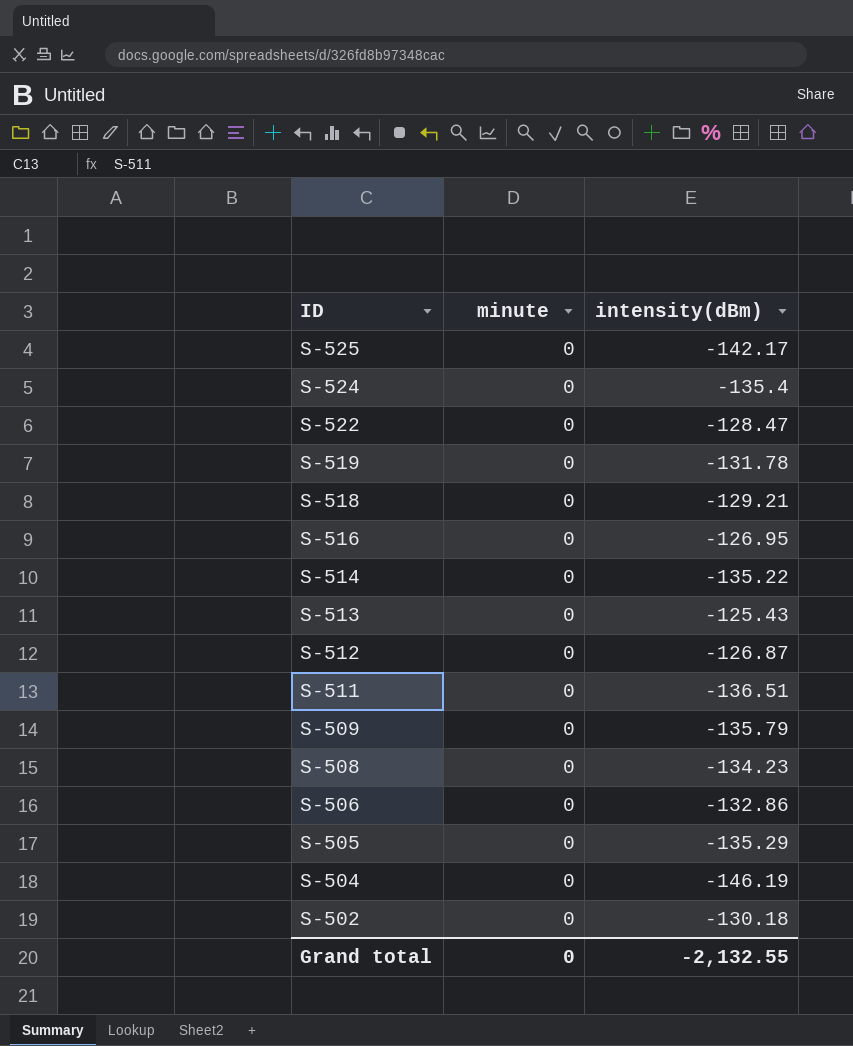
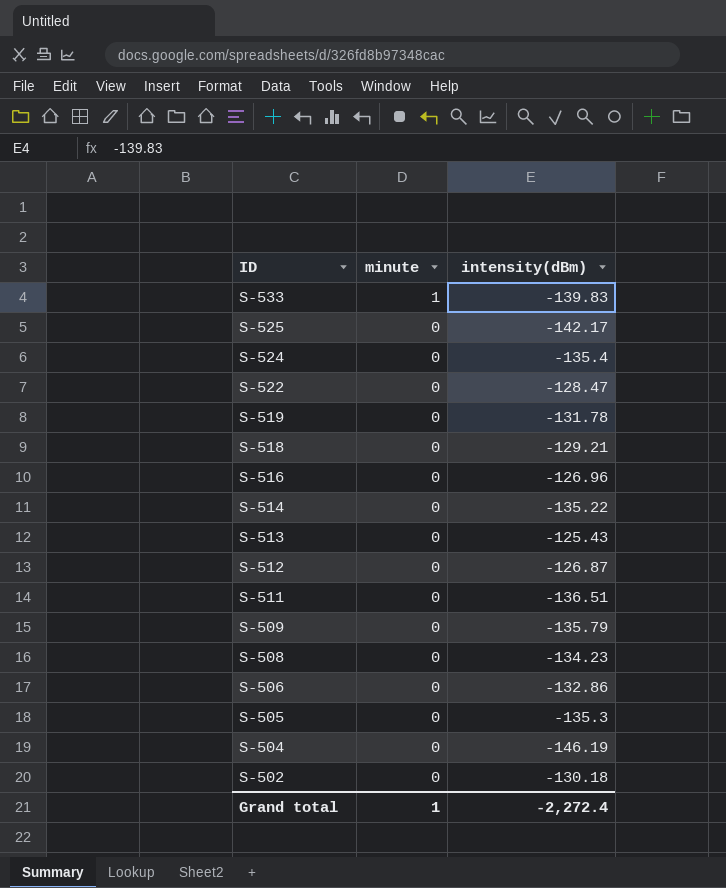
row S-533: none -> 1 | -139.83
S-516 | intensity(dBm): -126.95 -> -126.96
S-505 | intensity(dBm): -135.29 -> -135.3
Grand total | minute: 0 -> 1
Grand total | intensity(dBm): -2,132.55 -> -2,272.4

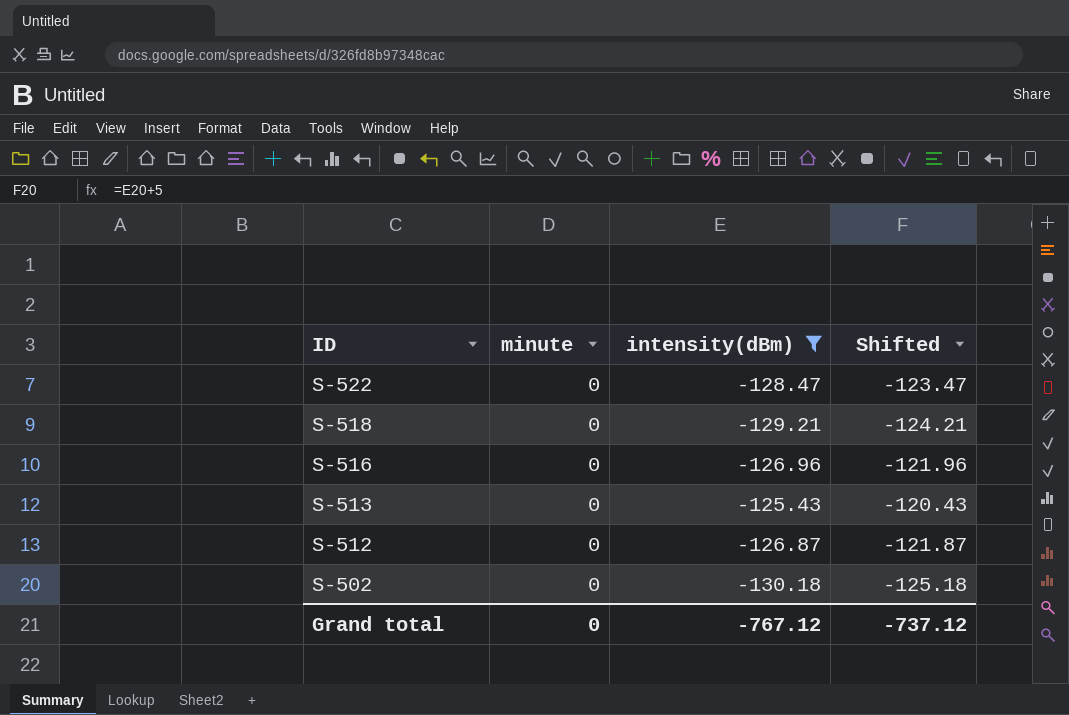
filter: none -> intensity(dBm) >= -130.18
column Shifted | formula: none -> [intensity(dBm)] + 5
Grand total | minute: 1 -> 0
Grand total | intensity(dBm): -2,272.4 -> -767.12

